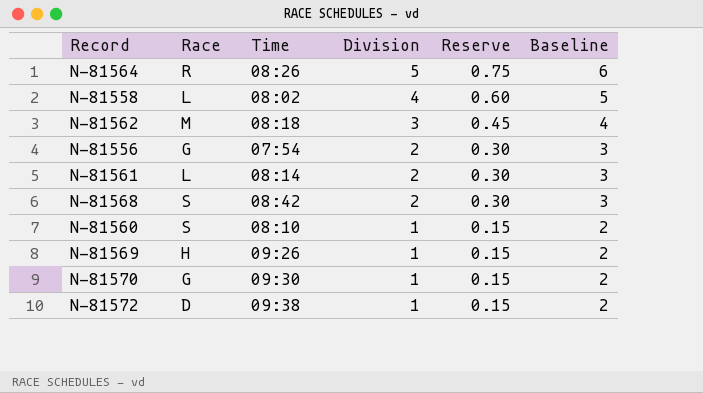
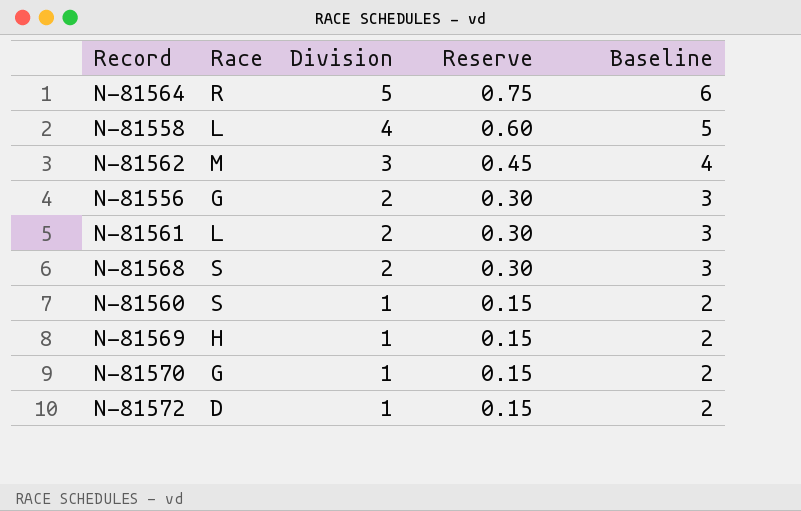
column Time | position: 3 -> none

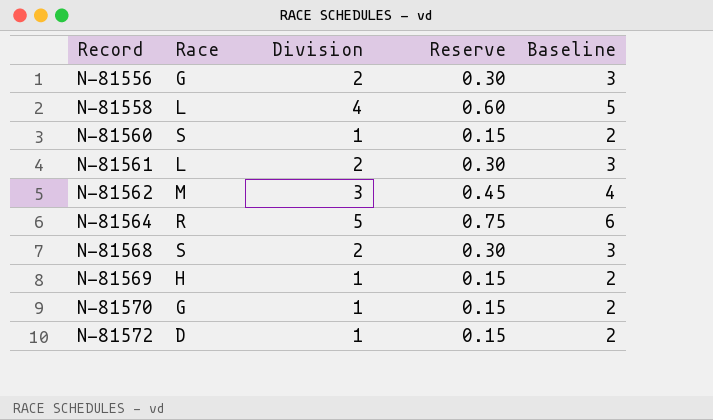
row order: Division descending -> Record ascending

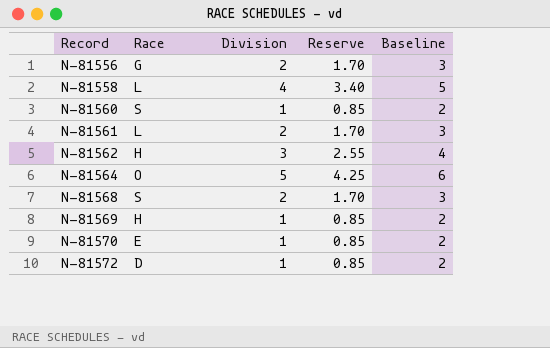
column Reserve | formula: [Division] * 0.15 -> [Division] * 0.85
N-81562 | Race: M -> H
N-81564 | Race: R -> O
N-81570 | Race: G -> E

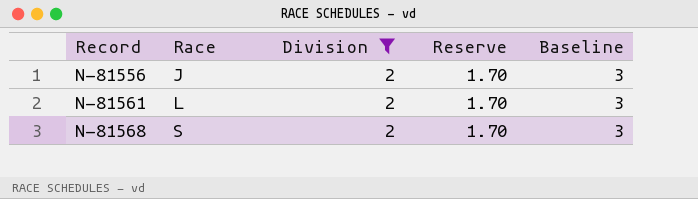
filter: none -> Division = 2
N-81556 | Race: G -> J

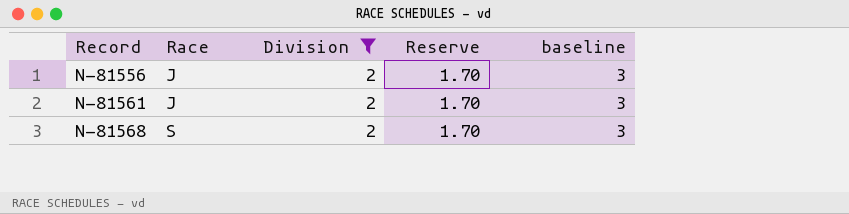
column name: Baseline -> baseline
N-81561 | Race: L -> J

